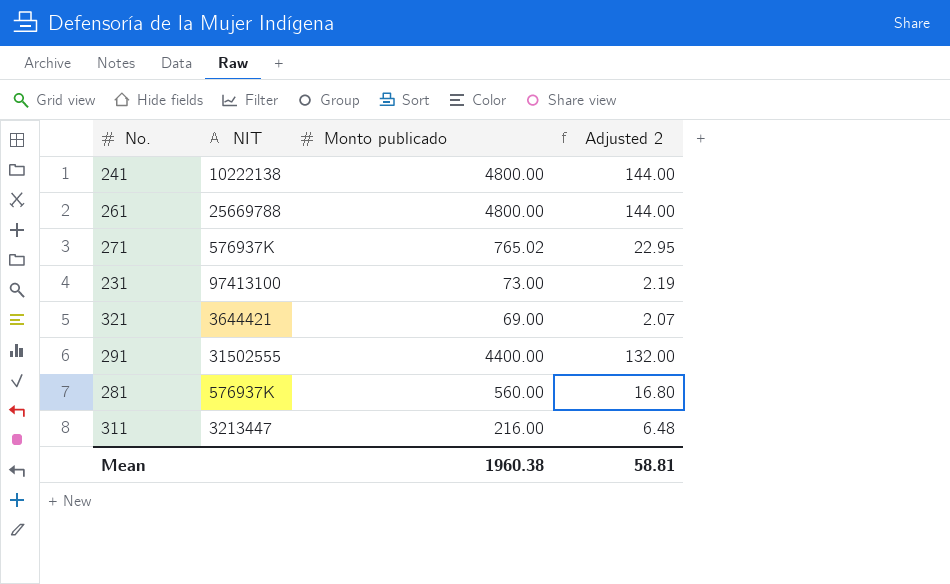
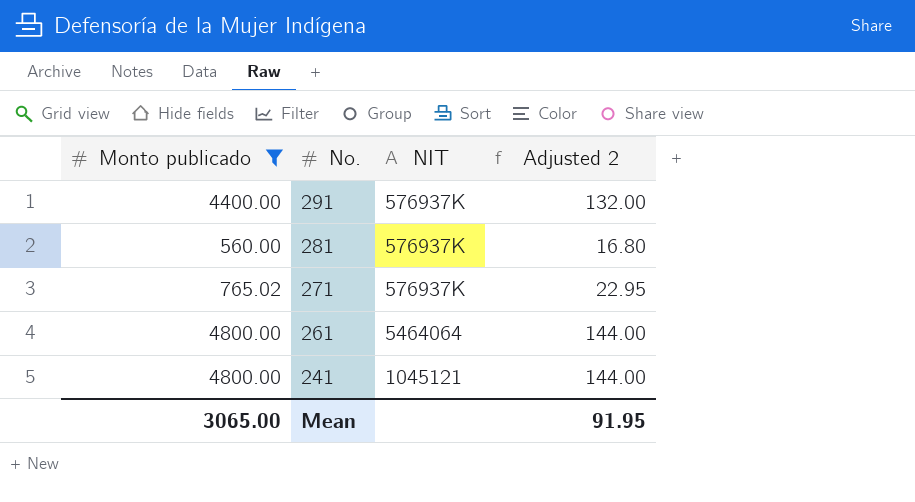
filter: none -> Monto publicado >= 560.00
row order: none -> No. descending
column Monto publicado | position: 3 -> 1
291 | NIT: 31502555 -> 576937K
261 | NIT: 25669788 -> 5464064
241 | NIT: 10222138 -> 1045121
Mean | Monto publicado: 1960.38 -> 3065.00
Mean | Adjusted 2: 58.81 -> 91.95

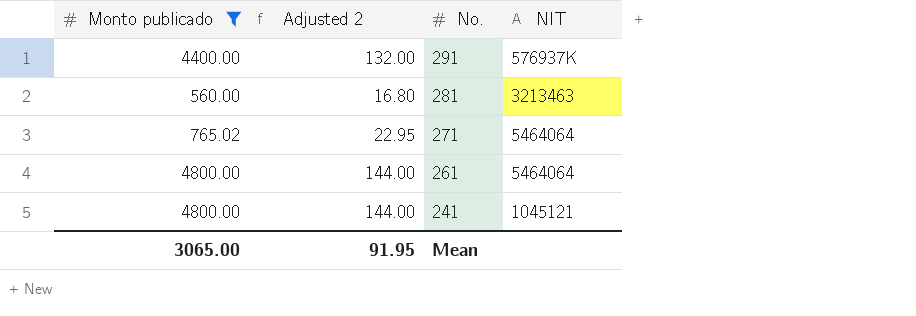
column Adjusted 2 | position: 4 -> 2
281 | NIT: 576937K -> 3213463
271 | NIT: 576937K -> 5464064

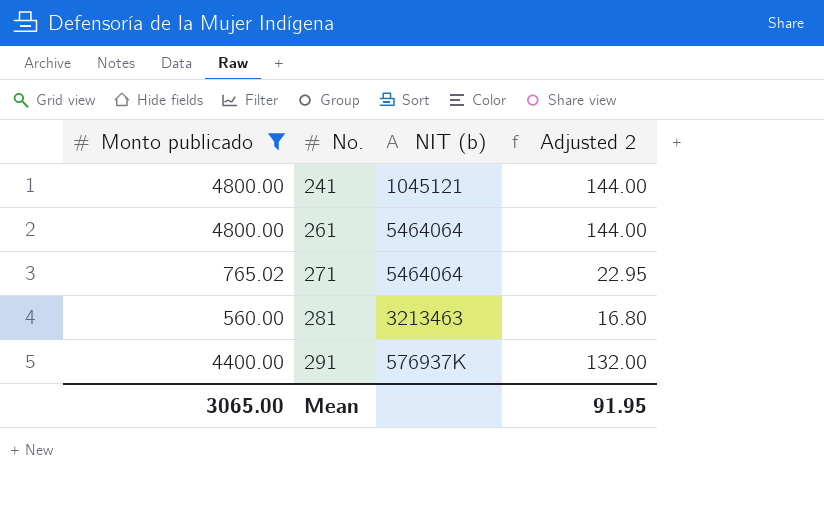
row order: No. descending -> No. ascending
column name: NIT -> NIT (b)
column Adjusted 2 | position: 2 -> 4

